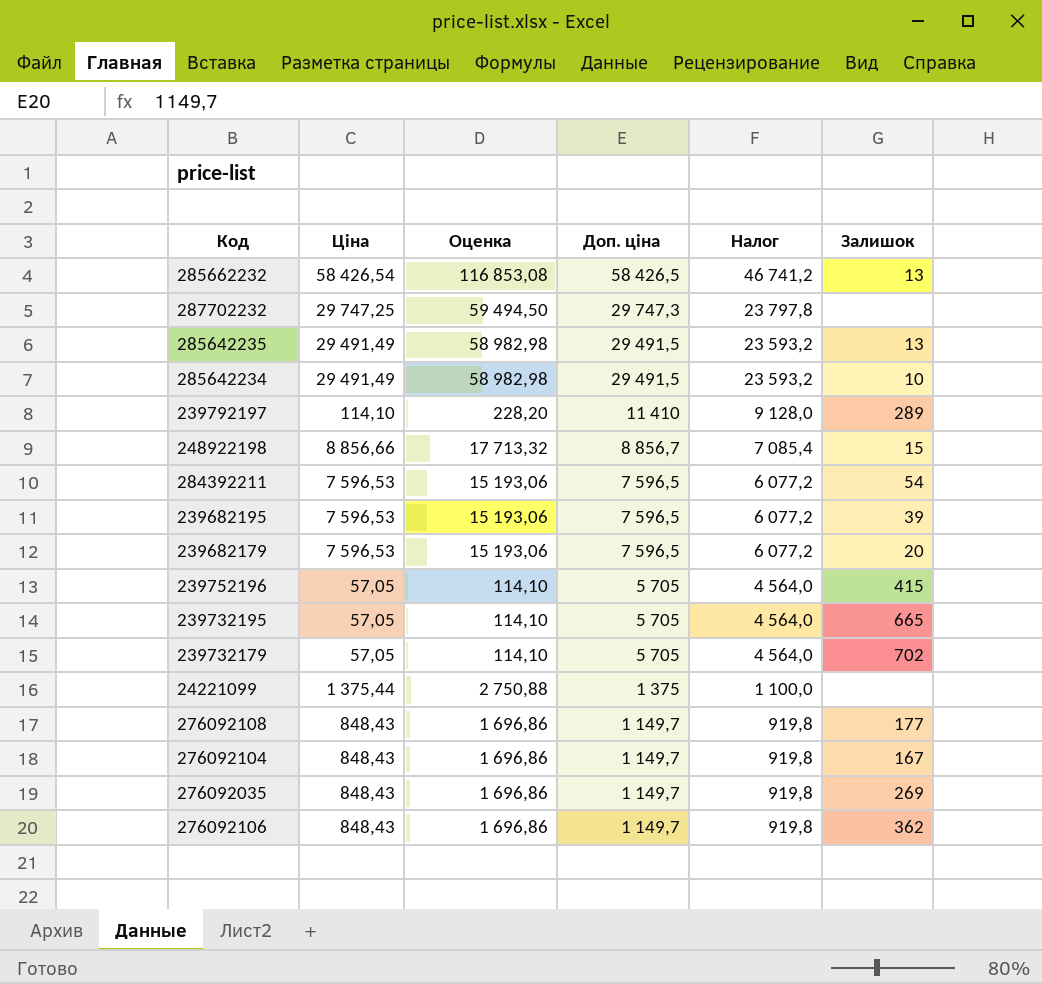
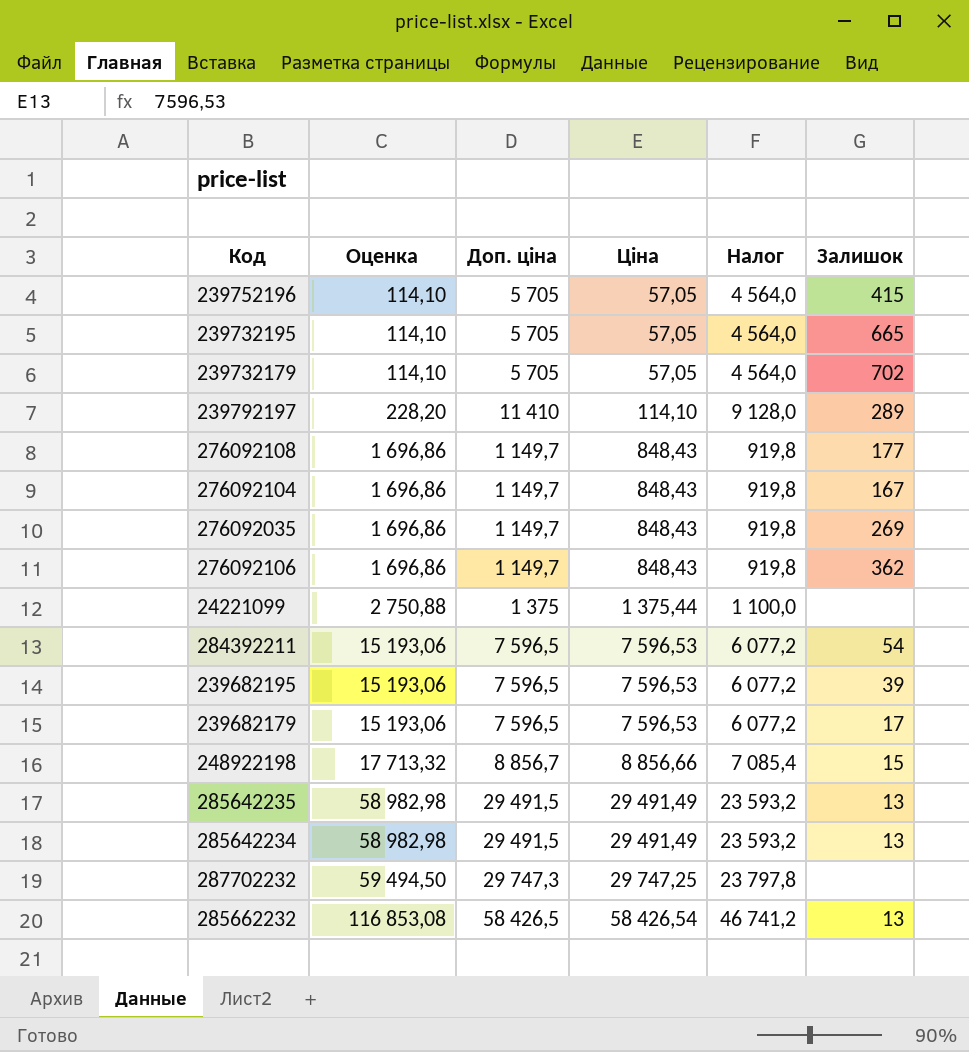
row order: Доп. ціна descending -> Оценка ascending
column Ціна | position: 2 -> 4
239682179 | Залишок: 20 -> 17
285642234 | Залишок: 10 -> 13

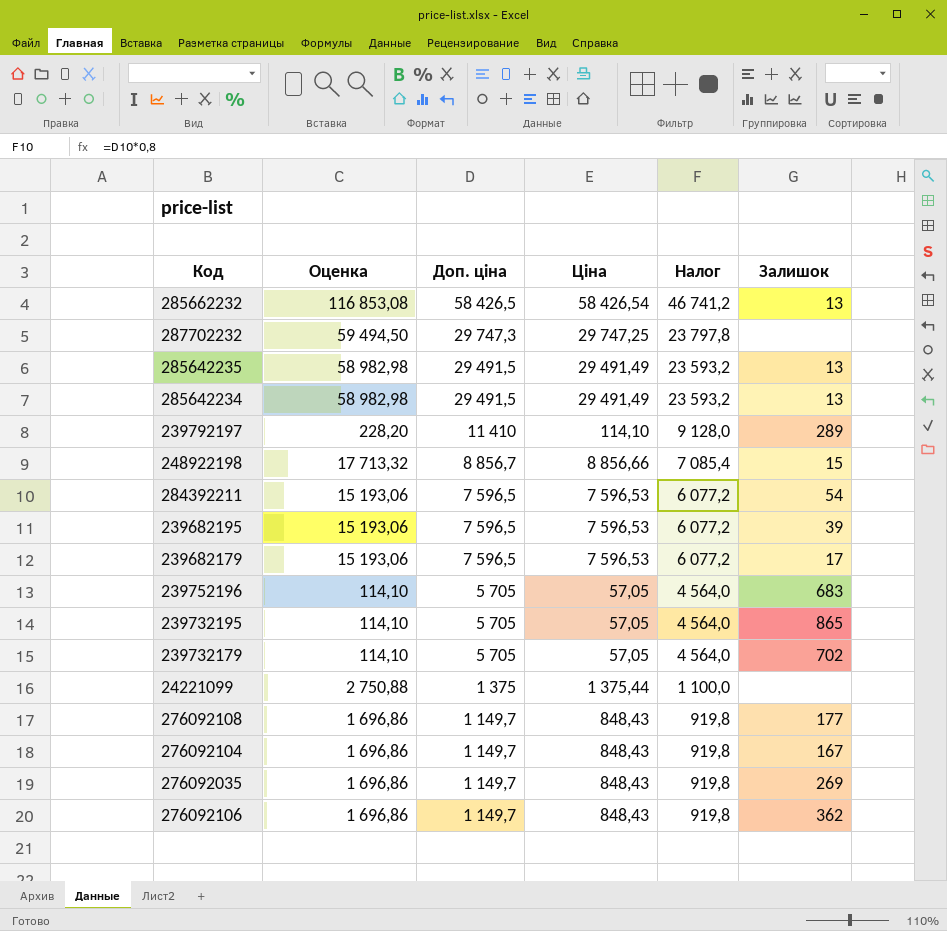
row order: Оценка ascending -> Доп. ціна descending
239752196 | Залишок: 415 -> 683
239732195 | Залишок: 665 -> 865

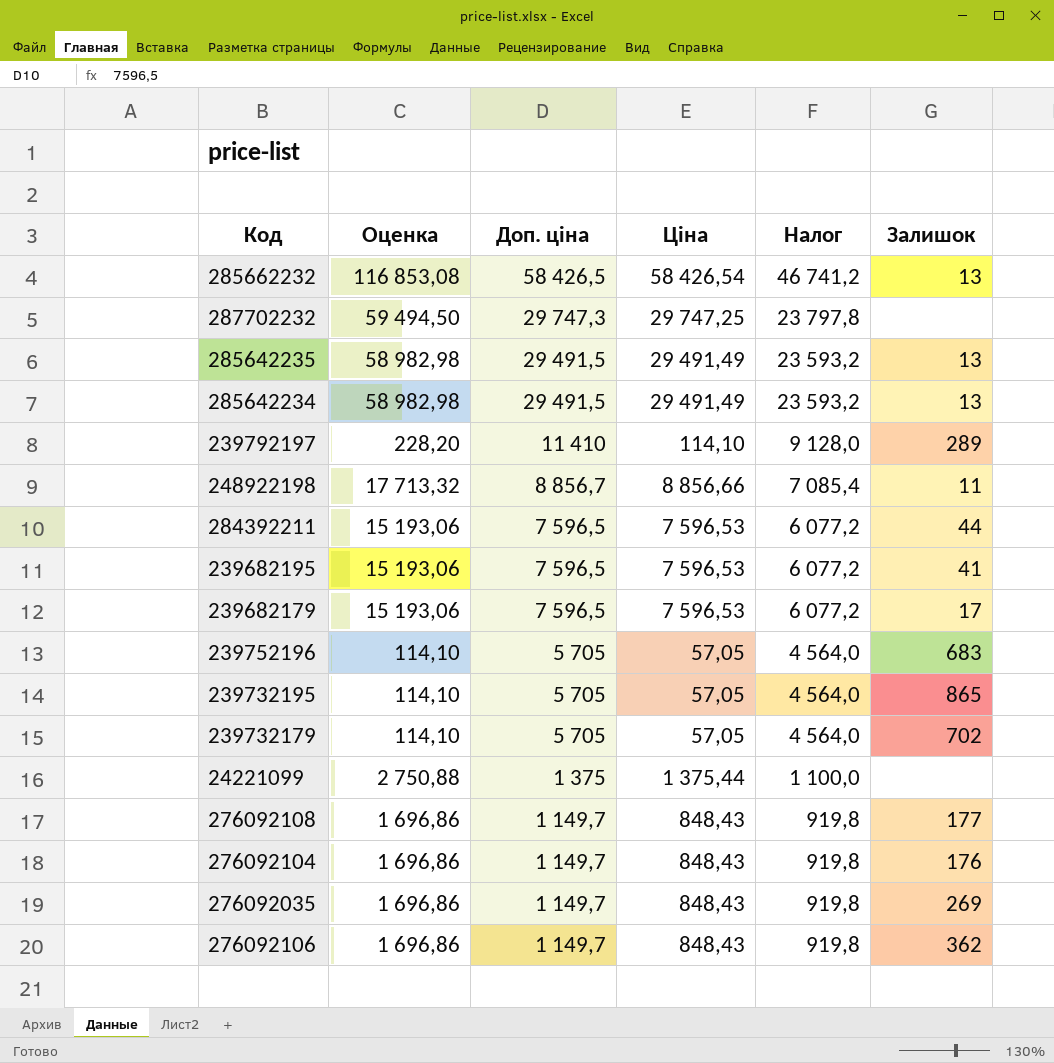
248922198 | Залишок: 15 -> 11
284392211 | Залишок: 54 -> 44
239682195 | Залишок: 39 -> 41
276092104 | Залишок: 167 -> 176

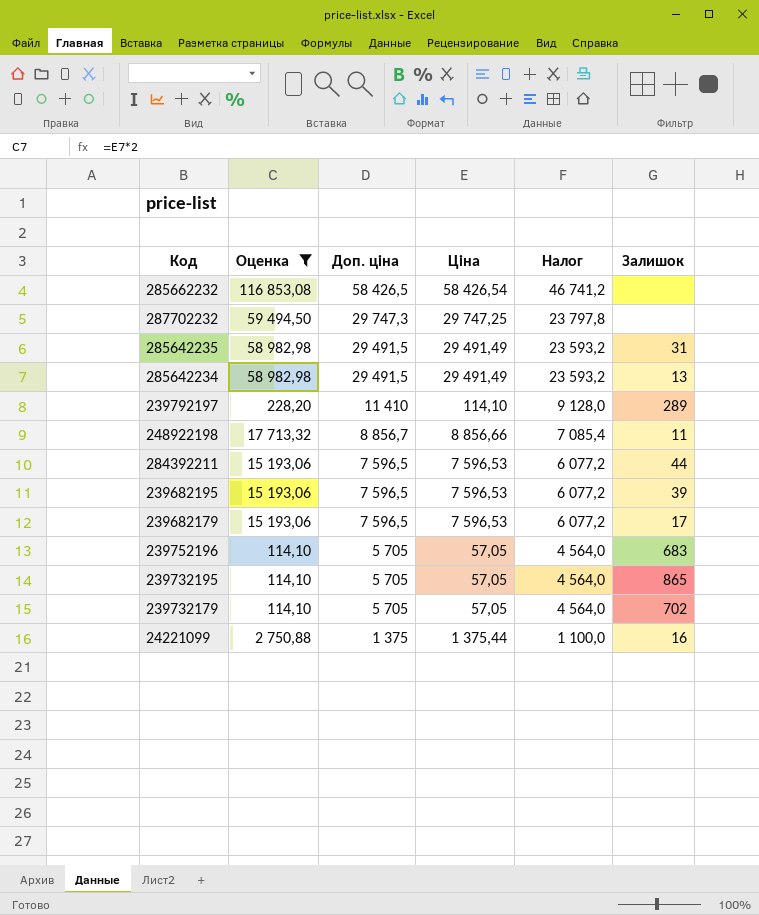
filter: none -> Оценка != 1 696,86
285662232 | Залишок: 13 -> none
285642235 | Залишок: 13 -> 31
239682195 | Залишок: 41 -> 39
24221099 | Залишок: none -> 16

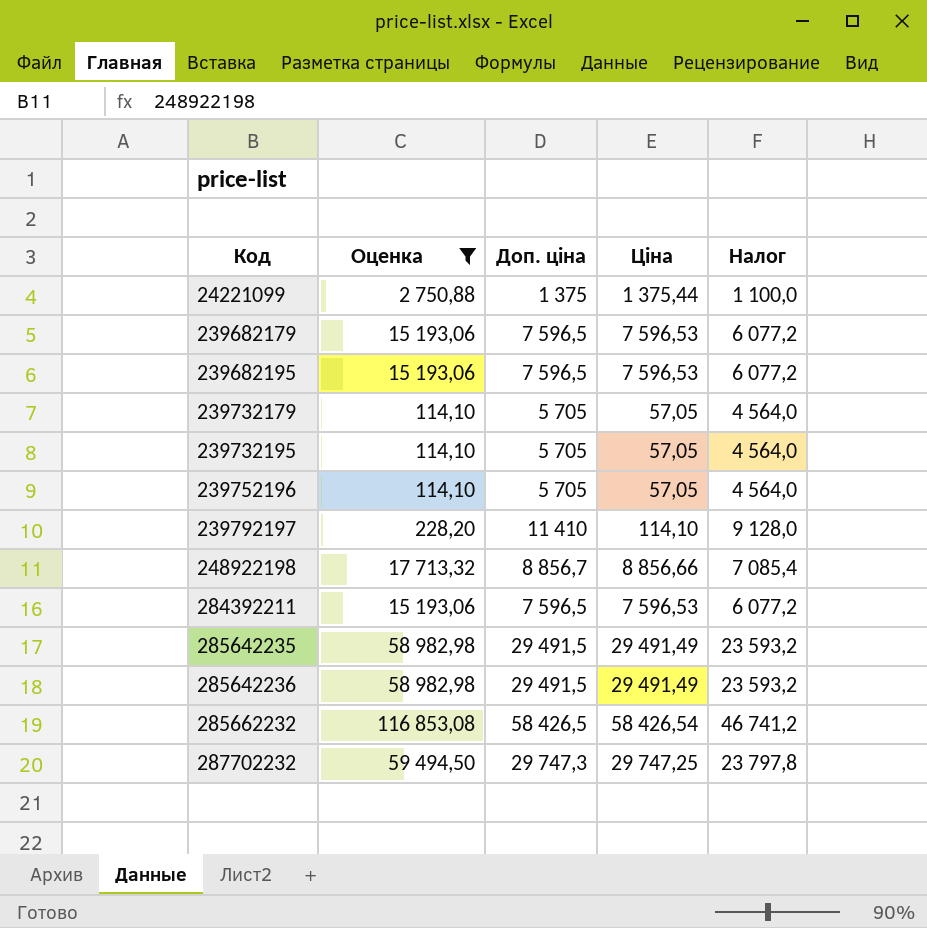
row order: Доп. ціна descending -> Код ascending
column Залишок | position: 6 -> none
row 285642234: 58 982,98 | 29 491,5 | 29 491,49 | 23 593,2 | 13 -> none
row 285642236: none -> 58 982,98 | 29 491,5 | 29 491,49 | 23 593,2

